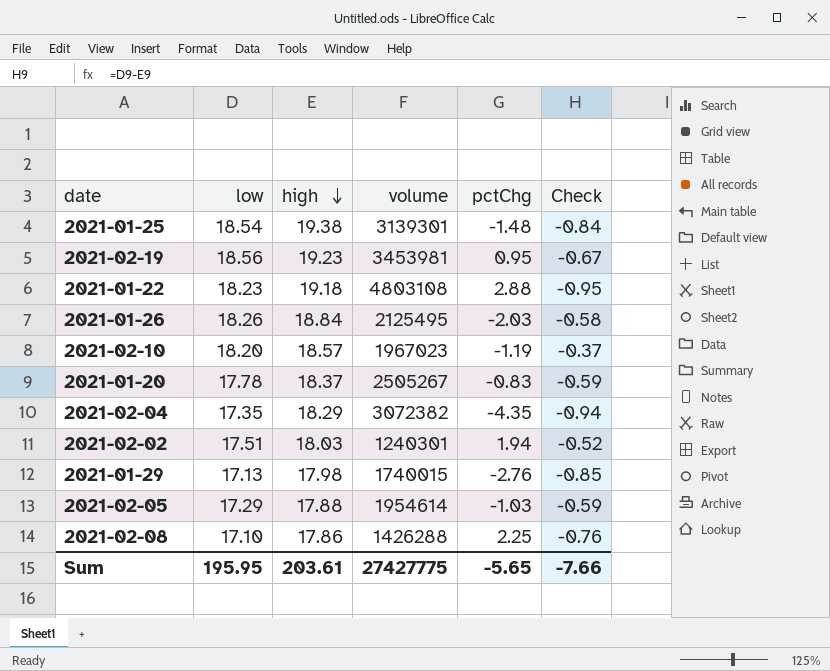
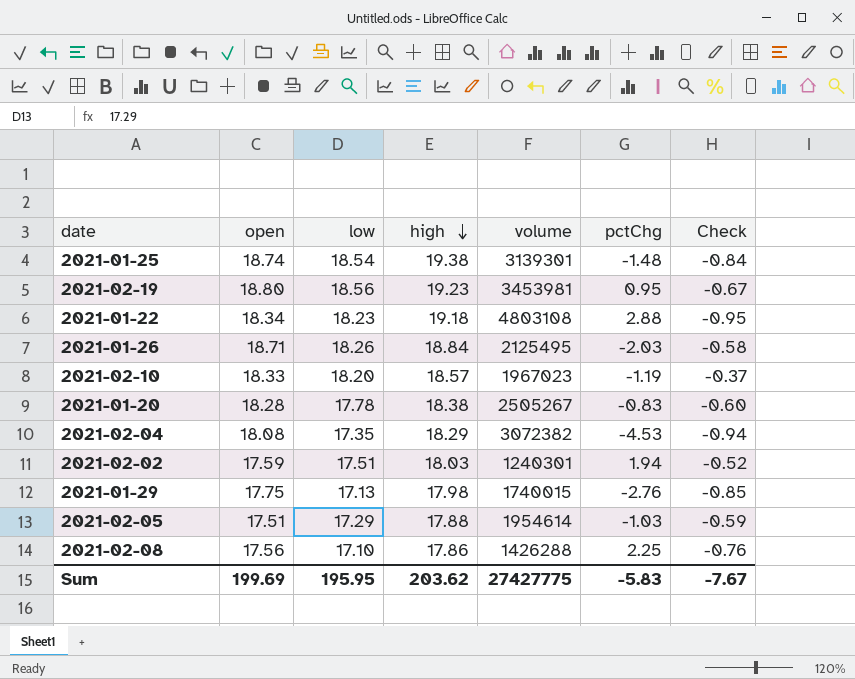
column open | position: none -> 2
2021-01-20 | high: 18.37 -> 18.38
2021-01-20 | Check: -0.59 -> -0.60
2021-02-04 | pctChg: -4.35 -> -4.53
Sum | high: 203.61 -> 203.62
Sum | pctChg: -5.65 -> -5.83
Sum | Check: -7.66 -> -7.67

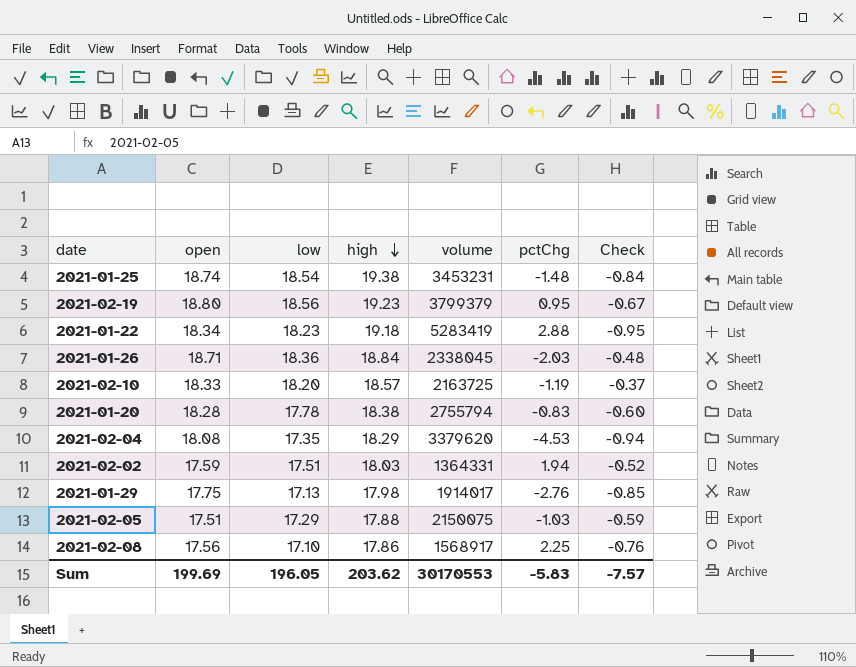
2021-01-25 | volume: 3139301 -> 3453231
2021-02-19 | volume: 3453981 -> 3799379
2021-01-22 | volume: 4803108 -> 5283419
2021-01-26 | low: 18.26 -> 18.36
2021-01-26 | volume: 2125495 -> 2338045
2021-01-26 | Check: -0.58 -> -0.48
2021-02-10 | volume: 1967023 -> 2163725
2021-01-20 | volume: 2505267 -> 2755794
2021-02-04 | volume: 3072382 -> 3379620
2021-02-02 | volume: 1240301 -> 1364331
2021-01-29 | volume: 1740015 -> 1914017
2021-02-05 | volume: 1954614 -> 2150075
2021-02-08 | volume: 1426288 -> 1568917
Sum | low: 195.95 -> 196.05
Sum | volume: 27427775 -> 30170553
Sum | Check: -7.67 -> -7.57

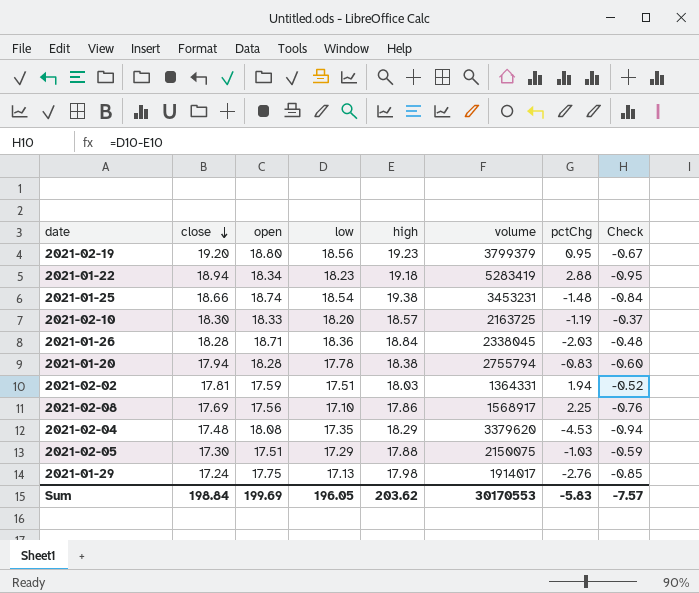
row order: high descending -> close descending
column close | position: none -> 2

